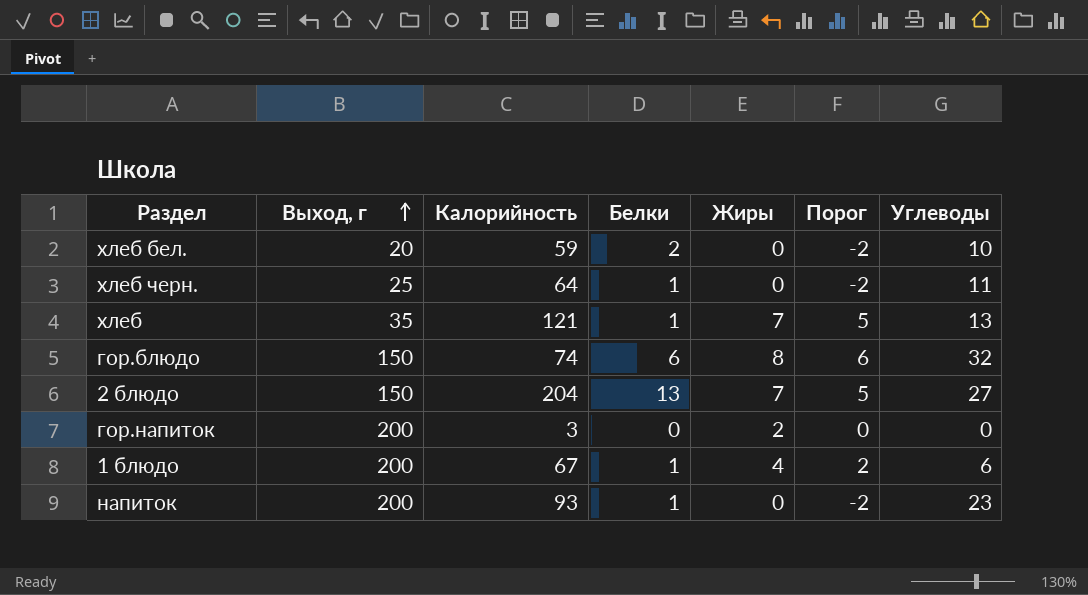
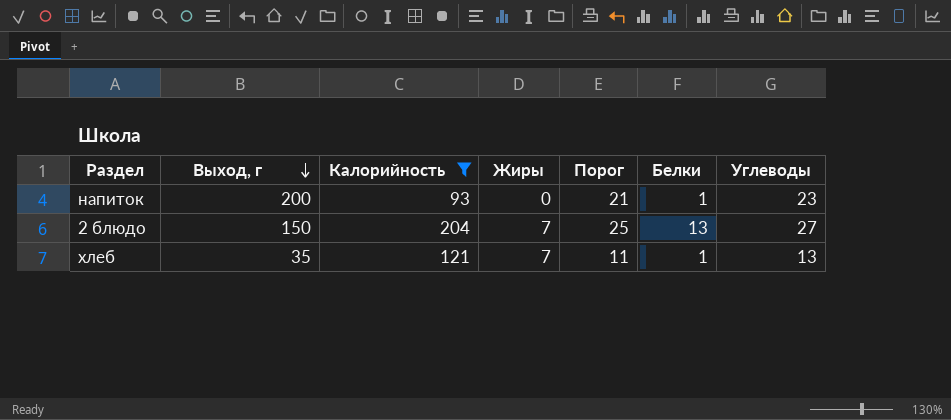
filter: none -> Калорийность >= 93
row order: Выход, г ascending -> Выход, г descending
column Порог | formula: [Жиры] - 2 -> [Углеводы] - 2
column Белки | position: 4 -> 6

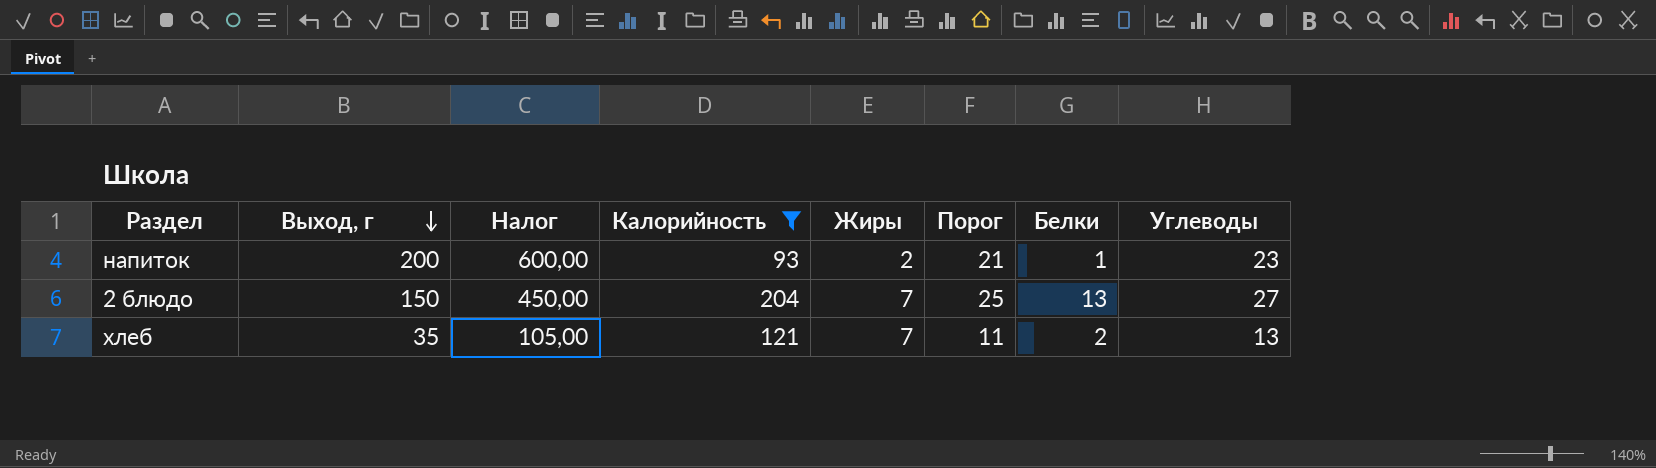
column Налог | formula: none -> [Выход, г] * 3
напиток | Жиры: 0 -> 2
хлеб | Белки: 1 -> 2

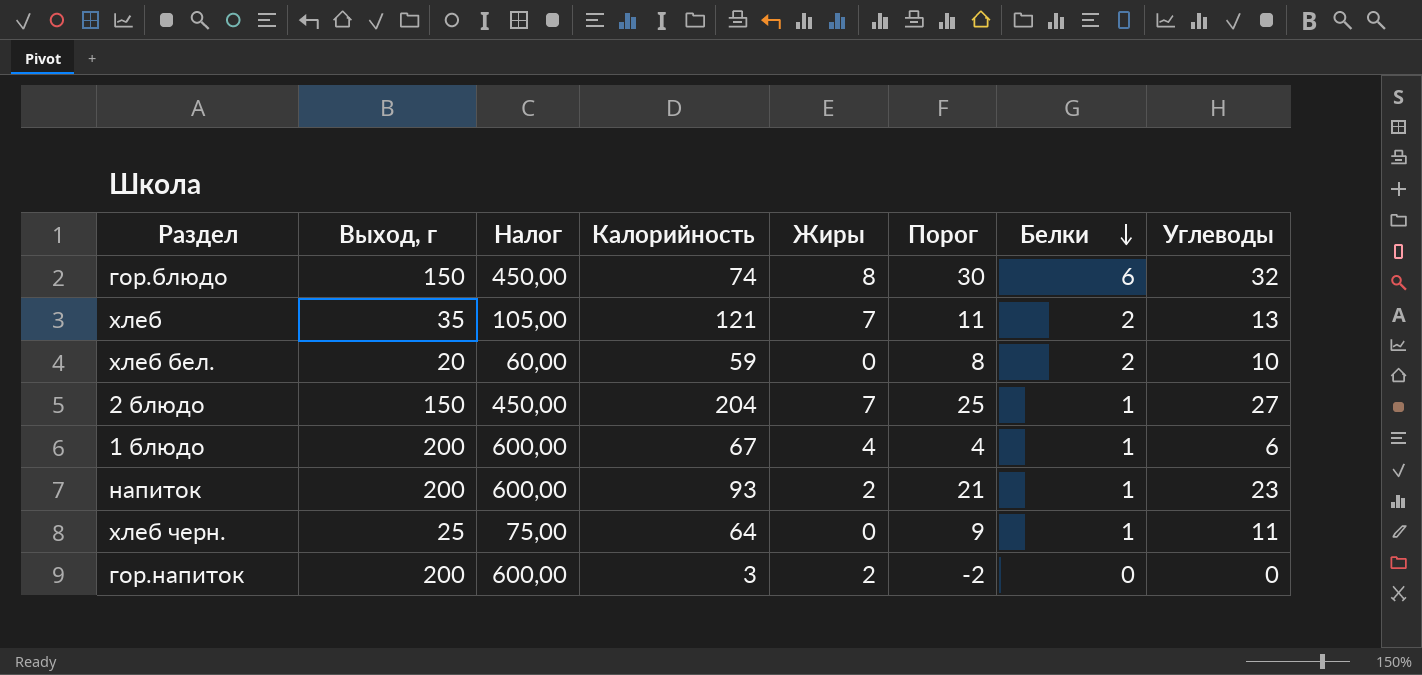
filter: Калорийность >= 93 -> none
row order: Выход, г descending -> Белки descending
2 блюдо | Белки: 13 -> 1

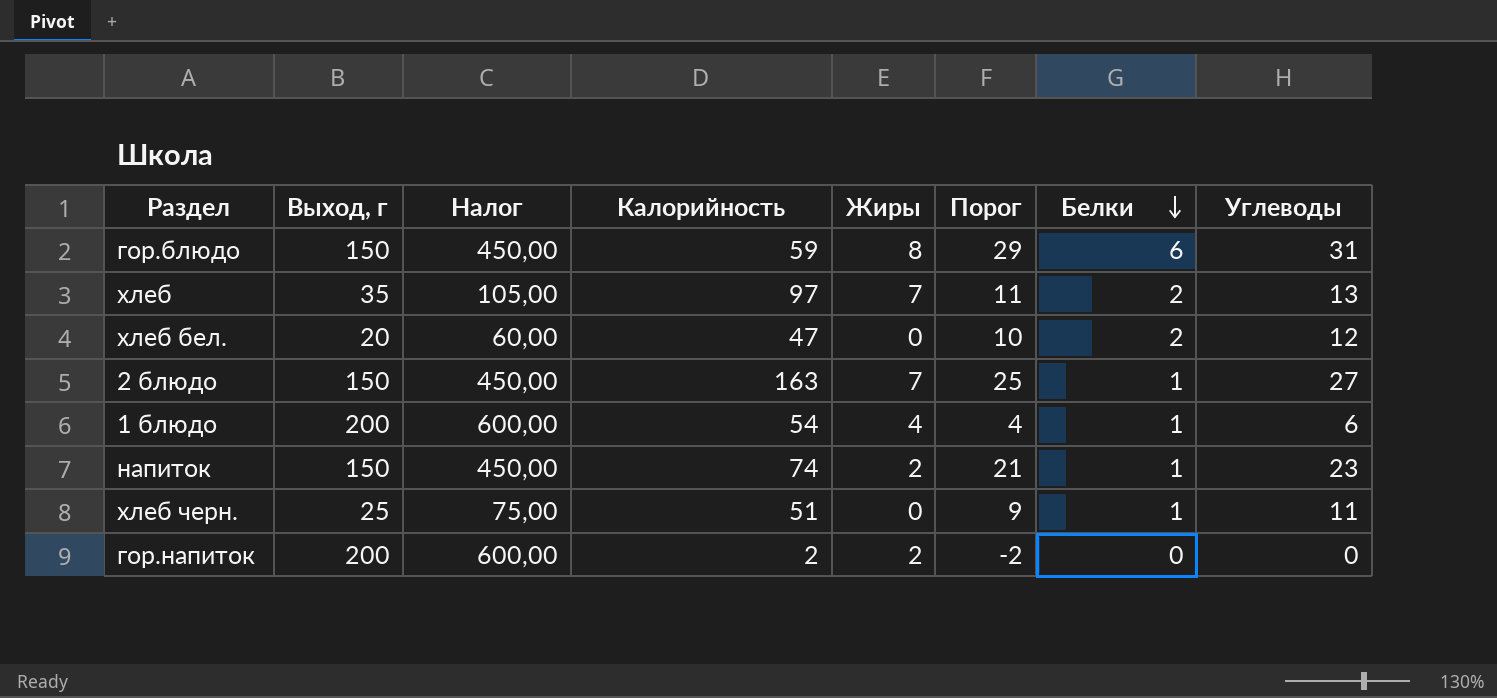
гор.блюдо | Калорийность: 74 -> 59
гор.блюдо | Порог: 30 -> 29
гор.блюдо | Углеводы: 32 -> 31
хлеб | Калорийность: 121 -> 97
хлеб бел. | Калорийность: 59 -> 47
хлеб бел. | Порог: 8 -> 10
хлеб бел. | Углеводы: 10 -> 12
2 блюдо | Калорийность: 204 -> 163
1 блюдо | Калорийность: 67 -> 54
напиток | Выход, г: 200 -> 150
напиток | Налог: 600,00 -> 450,00
напиток | Калорийность: 93 -> 74
хлеб черн. | Калорийность: 64 -> 51
гор.напиток | Калорийность: 3 -> 2

